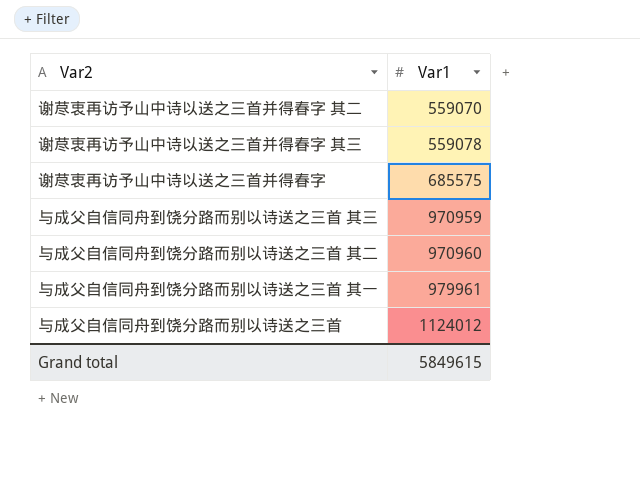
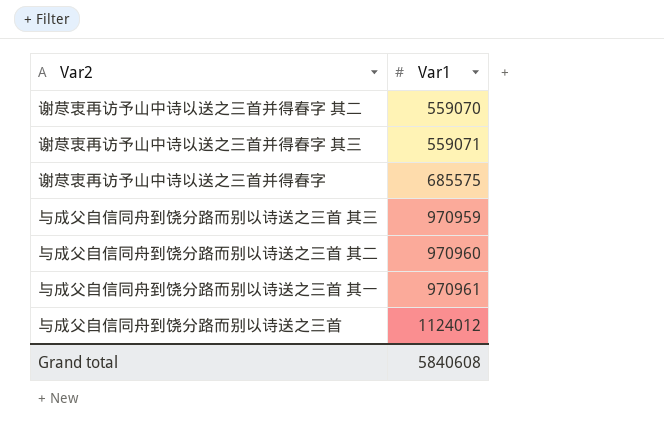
谢荩衷再访予山中诗以送之三首并得春字 其三 | Var1: 559078 -> 559071
与成父自信同舟到饶分路而别以诗送之三首 其一 | Var1: 979961 -> 970961
Grand total | Var1: 5849615 -> 5840608

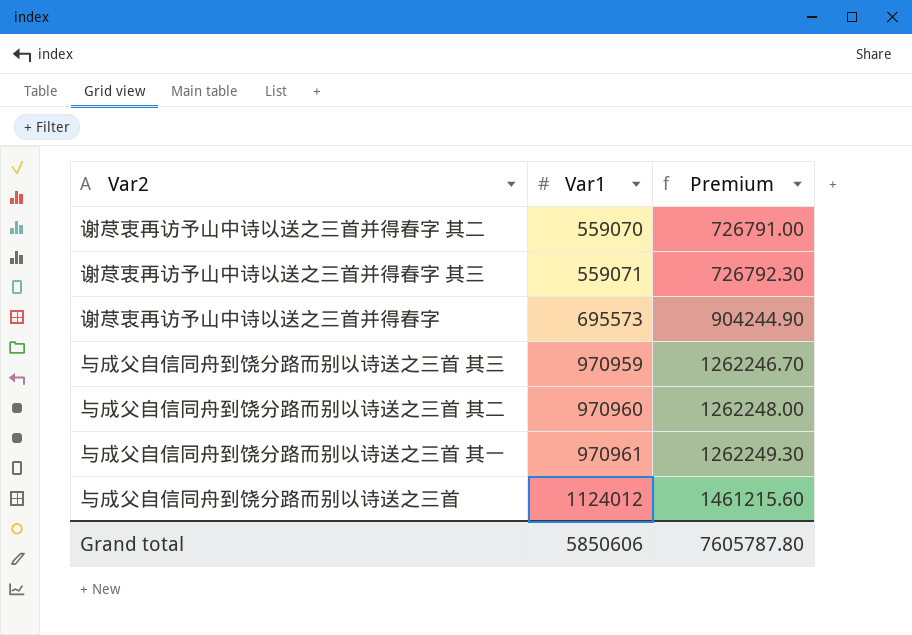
column Premium | formula: none -> [Var1] * 1.3
谢荩衷再访予山中诗以送之三首并得春字 | Var1: 685575 -> 695573
Grand total | Var1: 5840608 -> 5850606

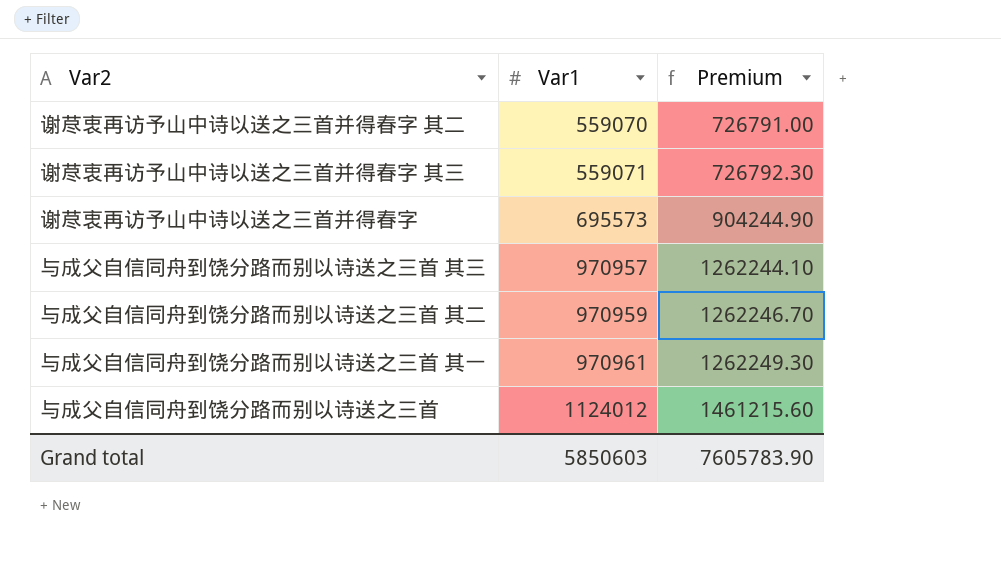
与成父自信同舟到饶分路而别以诗送之三首 其三 | Var1: 970959 -> 970957
与成父自信同舟到饶分路而别以诗送之三首 其三 | Premium: 1262246.70 -> 1262244.10
与成父自信同舟到饶分路而别以诗送之三首 其二 | Var1: 970960 -> 970959
与成父自信同舟到饶分路而别以诗送之三首 其二 | Premium: 1262248.00 -> 1262246.70
Grand total | Var1: 5850606 -> 5850603
Grand total | Premium: 7605787.80 -> 7605783.90

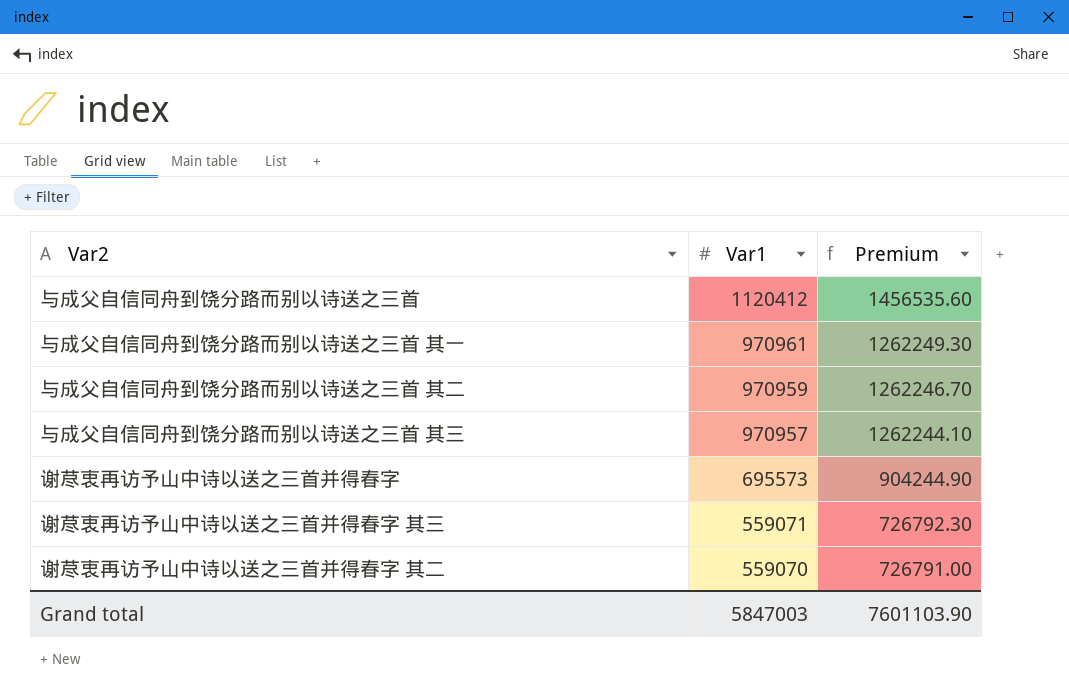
row order: Var1 ascending -> Var1 descending
与成父自信同舟到饶分路而别以诗送之三首 | Var1: 1124012 -> 1120412
与成父自信同舟到饶分路而别以诗送之三首 | Premium: 1461215.60 -> 1456535.60
Grand total | Var1: 5850603 -> 5847003
Grand total | Premium: 7605783.90 -> 7601103.90

